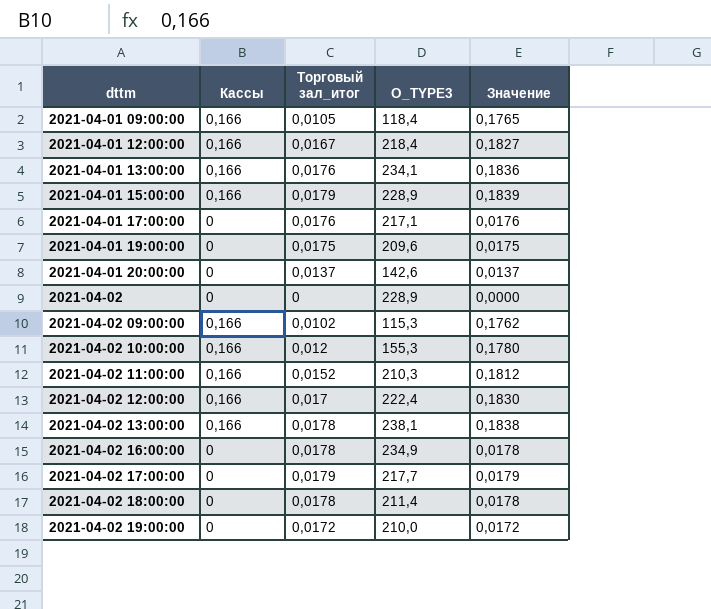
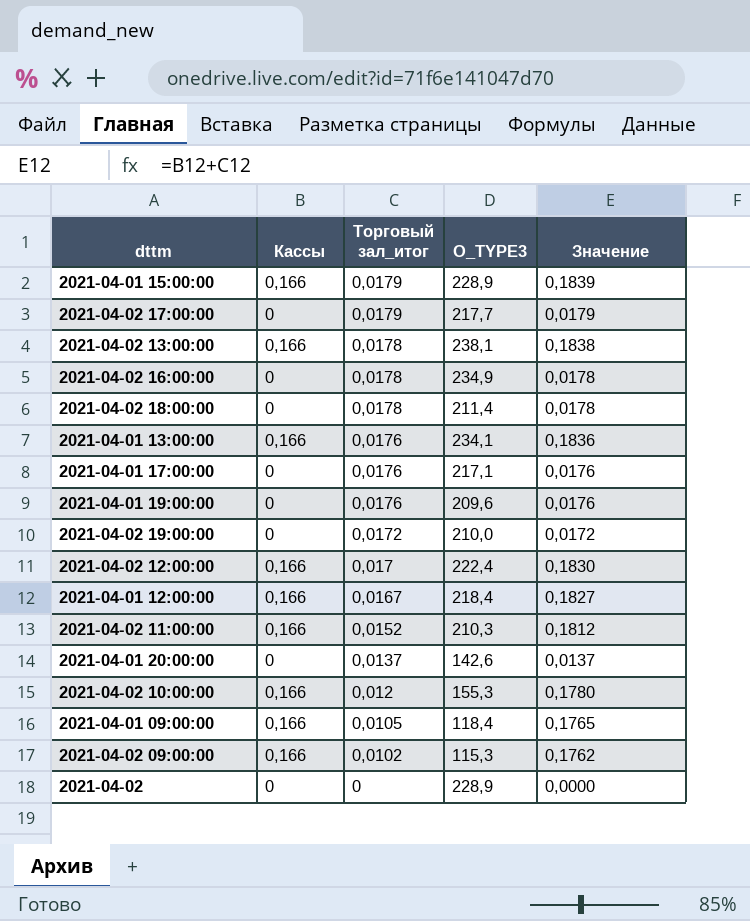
row order: dttm ascending -> Торговый зал_итог descending
2021-04-01 19:00:00 | Торговый зал_итог: 0,0175 -> 0,0176
2021-04-01 19:00:00 | Значение: 0,0175 -> 0,0176

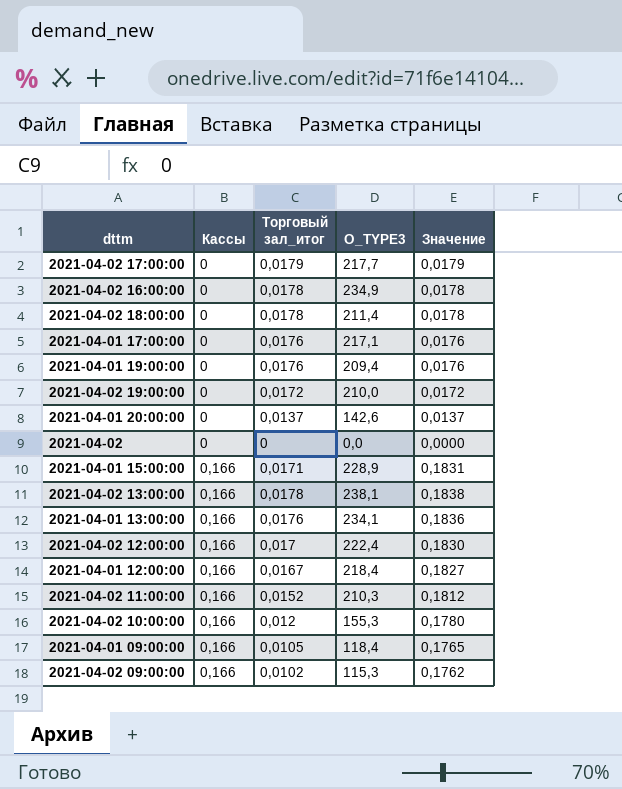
row order: Торговый зал_итог descending -> Кассы ascending
2021-04-01 19:00:00 | O_TYPE3: 209,6 -> 209,4
2021-04-02 | O_TYPE3: 228,9 -> 0,0
2021-04-01 15:00:00 | Торговый зал_итог: 0,0179 -> 0,0171
2021-04-01 15:00:00 | Значение: 0,1839 -> 0,1831

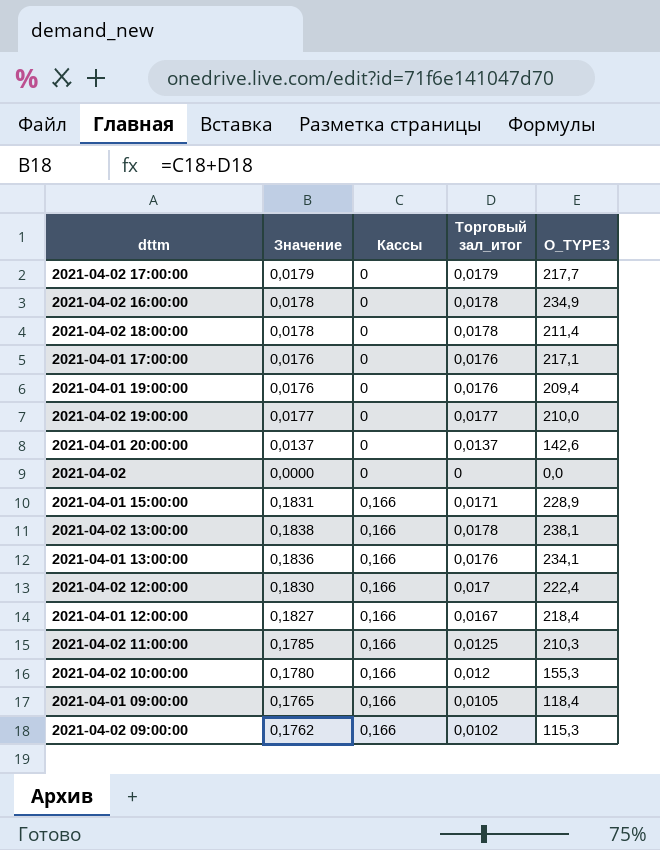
column Значение | position: 5 -> 2
2021-04-02 19:00:00 | Значение: 0,0172 -> 0,0177
2021-04-02 19:00:00 | Торговый зал_итог: 0,0172 -> 0,0177
2021-04-02 11:00:00 | Значение: 0,1812 -> 0,1785
2021-04-02 11:00:00 | Торговый зал_итог: 0,0152 -> 0,0125

